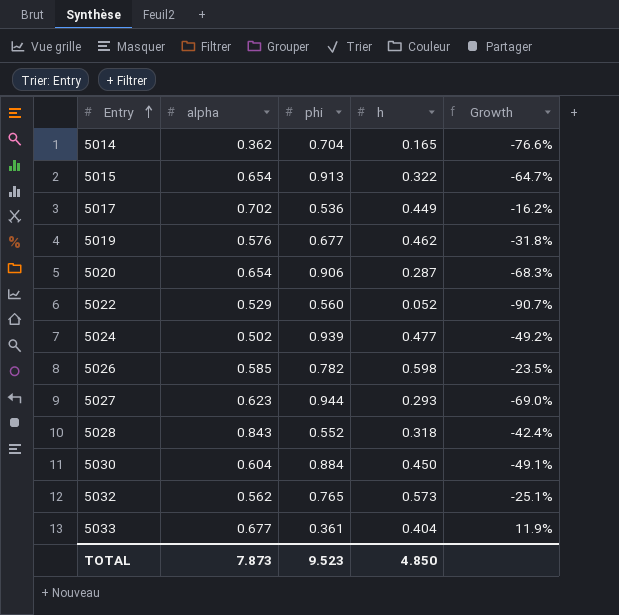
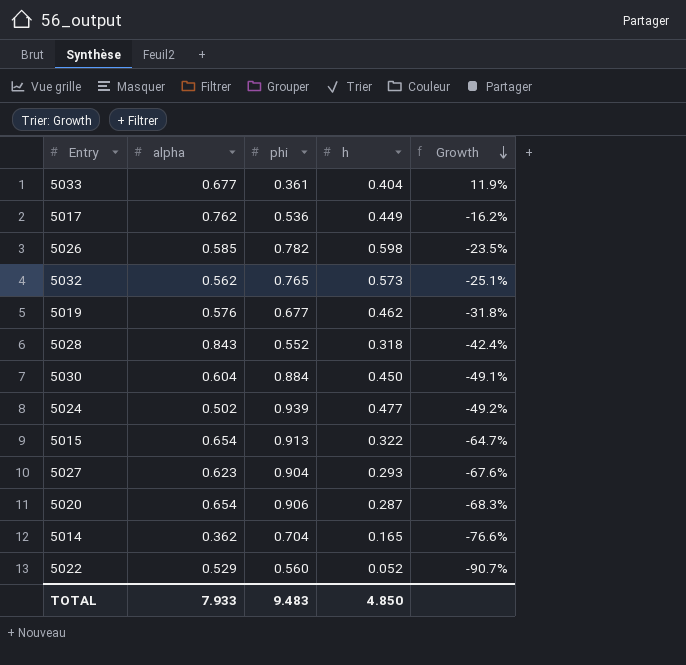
row order: Entry ascending -> Growth descending
5017 | alpha: 0.702 -> 0.762
5027 | phi: 0.944 -> 0.904
5027 | Growth: -69.0% -> -67.6%
TOTAL | alpha: 7.873 -> 7.933
TOTAL | phi: 9.523 -> 9.483

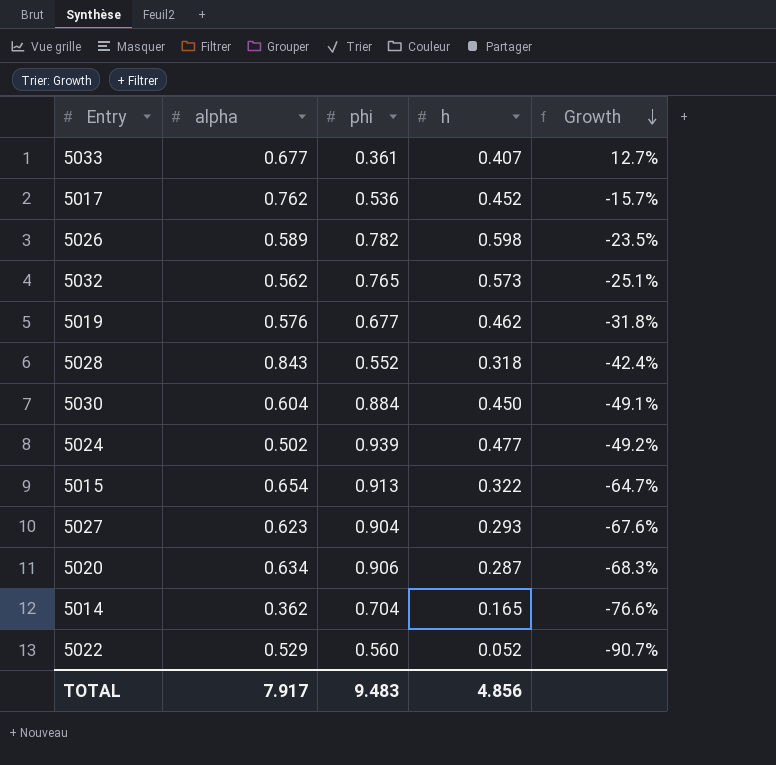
5033 | h: 0.404 -> 0.407
5033 | Growth: 11.9% -> 12.7%
5017 | h: 0.449 -> 0.452
5017 | Growth: -16.2% -> -15.7%
5026 | alpha: 0.585 -> 0.589
5020 | alpha: 0.654 -> 0.634
TOTAL | alpha: 7.933 -> 7.917
TOTAL | h: 4.850 -> 4.856

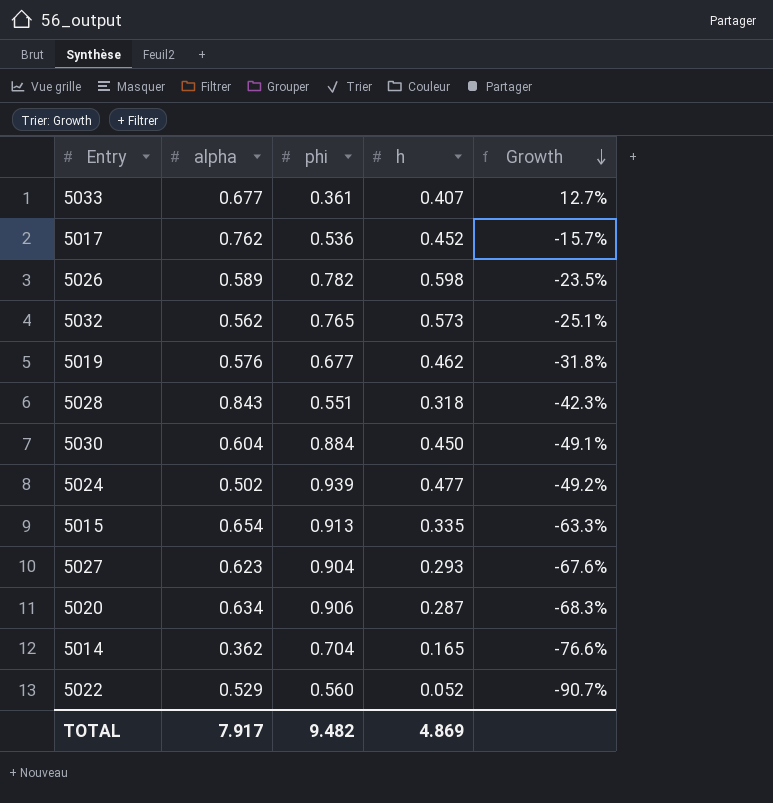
5028 | phi: 0.552 -> 0.551
5028 | Growth: -42.4% -> -42.3%
5015 | h: 0.322 -> 0.335
5015 | Growth: -64.7% -> -63.3%
TOTAL | phi: 9.483 -> 9.482
TOTAL | h: 4.856 -> 4.869

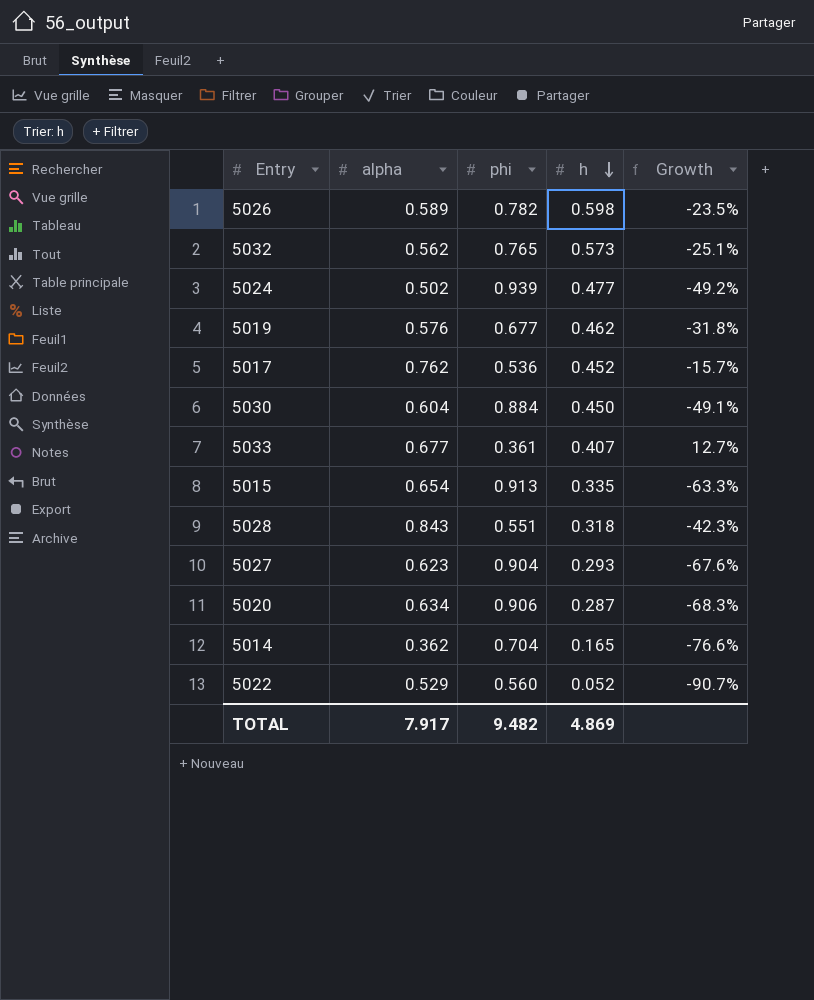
row order: Growth descending -> h descending

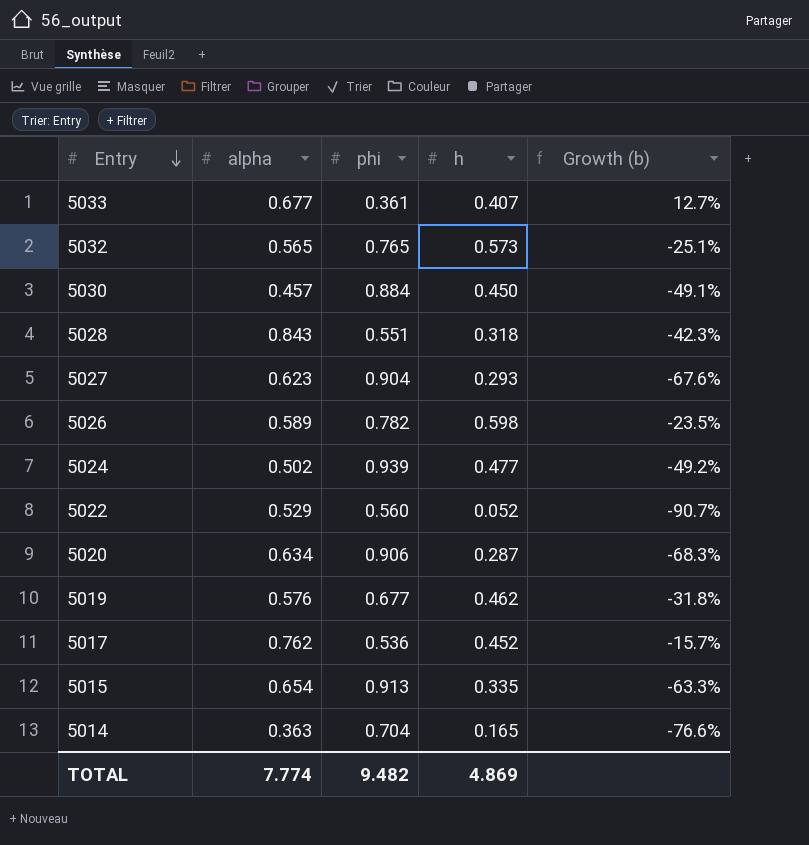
row order: h descending -> Entry descending
column name: Growth -> Growth (b)
5032 | alpha: 0.562 -> 0.565
5030 | alpha: 0.604 -> 0.457
5014 | alpha: 0.362 -> 0.363
TOTAL | alpha: 7.917 -> 7.774

